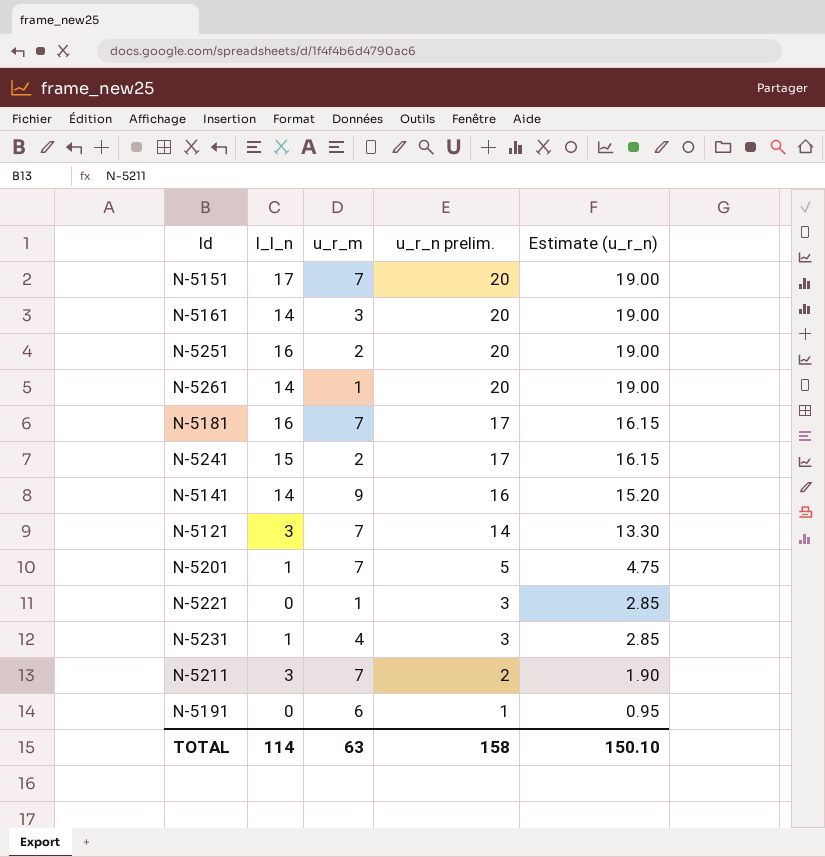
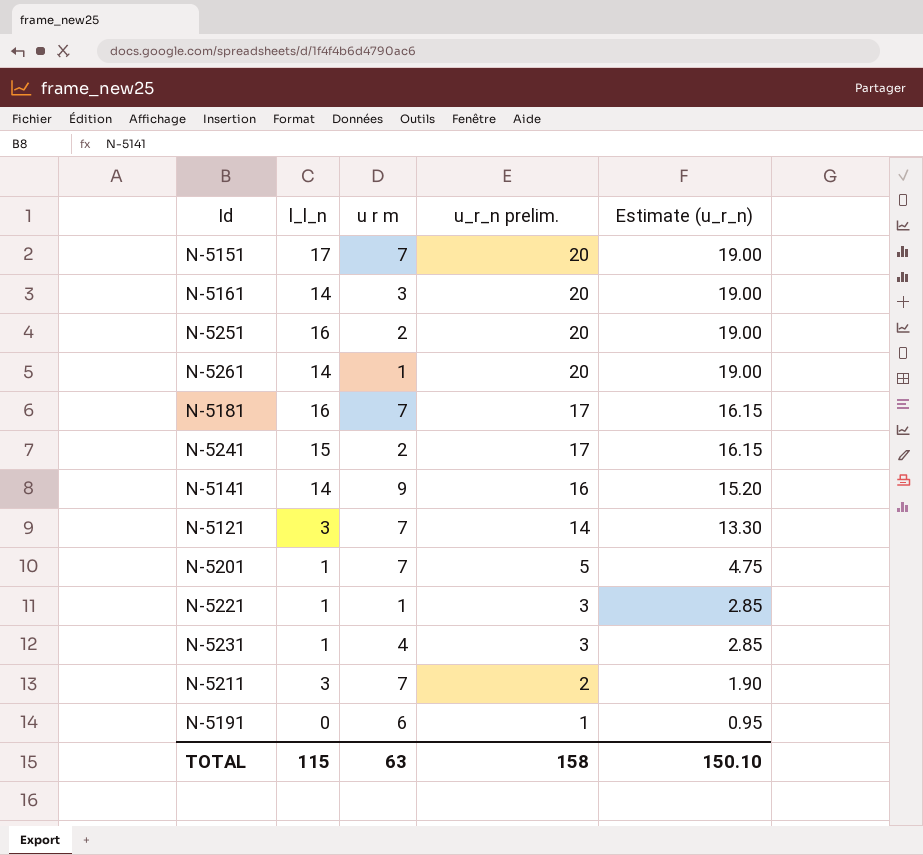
column name: u_r_m -> u r m
N-5221 | l_l_n: 0 -> 1
TOTAL | l_l_n: 114 -> 115

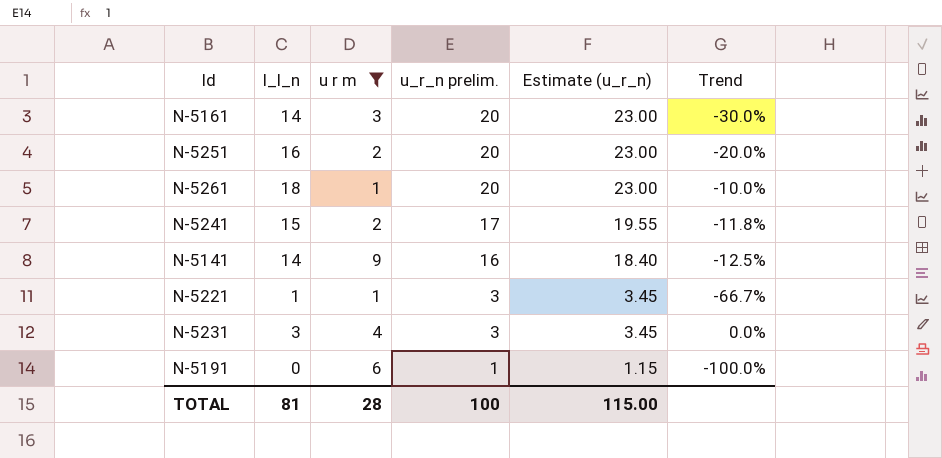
filter: none -> u r m != 7
column Estimate (u_r_n) | formula: [u_r_n prelim.] * 0.95 -> [u_r_n prelim.] * 1.15
column Trend | formula: none -> ([l_l_n] - [u_r_n prelim.]) / [u_r_n prelim.]
N-5261 | l_l_n: 14 -> 18
N-5231 | l_l_n: 1 -> 3
TOTAL | l_l_n: 115 -> 81
TOTAL | u r m: 63 -> 28
TOTAL | u_r_n prelim.: 158 -> 100
TOTAL | Estimate (u_r_n): 150.10 -> 115.00

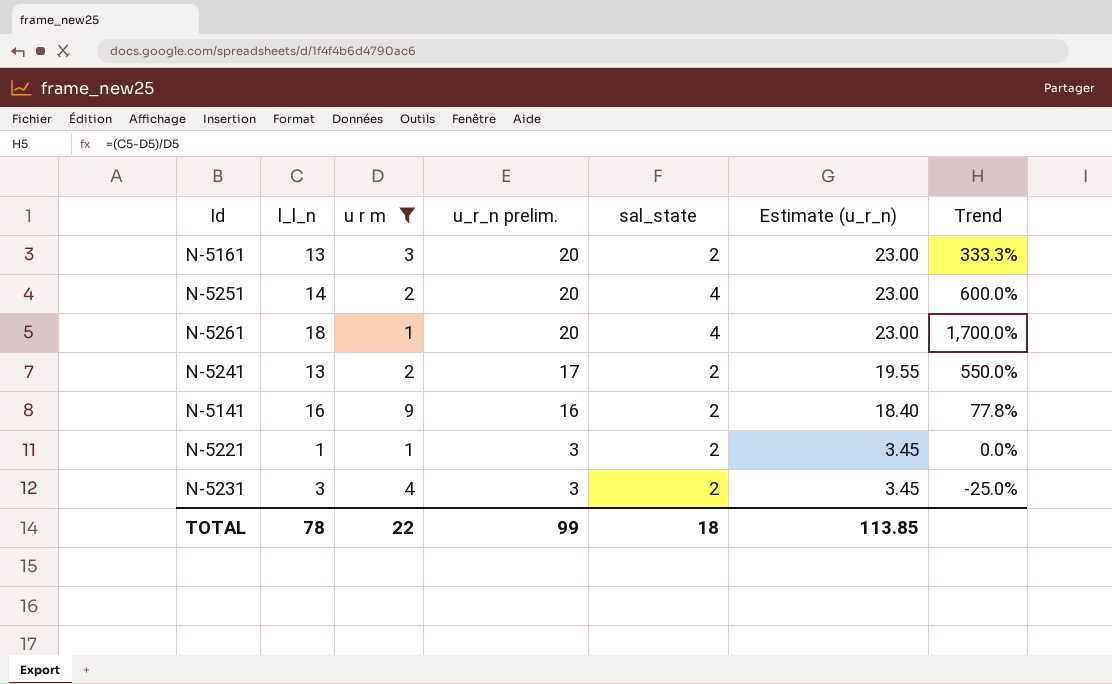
column sal_state | position: none -> 5
column Trend | formula: ([l_l_n] - [u_r_n prelim.]) / [u_r_n prelim.] -> ([l_l_n] - [u r m]) / [u r m]
row N-5191: 0 | 6 | 1 | 1.15 | -100.0% -> none
N-5161 | l_l_n: 14 -> 13
N-5251 | l_l_n: 16 -> 14
N-5241 | l_l_n: 15 -> 13
N-5141 | l_l_n: 14 -> 16
TOTAL | l_l_n: 81 -> 78
TOTAL | u r m: 28 -> 22
TOTAL | u_r_n prelim.: 100 -> 99
TOTAL | Estimate (u_r_n): 115.00 -> 113.85

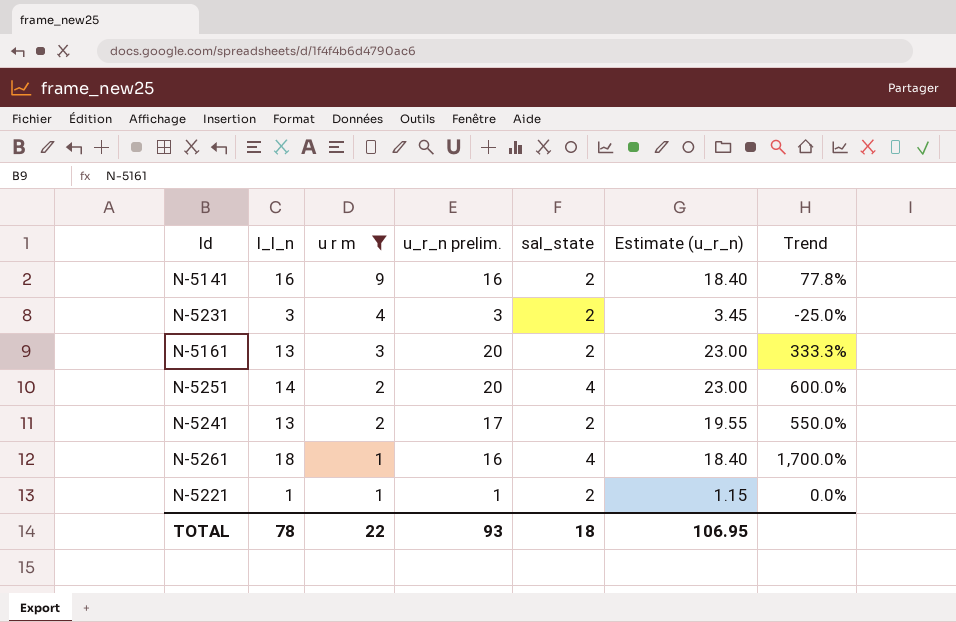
row order: u_r_n prelim. descending -> u r m descending
N-5261 | u_r_n prelim.: 20 -> 16
N-5261 | Estimate (u_r_n): 23.00 -> 18.40
N-5221 | u_r_n prelim.: 3 -> 1
N-5221 | Estimate (u_r_n): 3.45 -> 1.15
TOTAL | u_r_n prelim.: 99 -> 93
TOTAL | Estimate (u_r_n): 113.85 -> 106.95

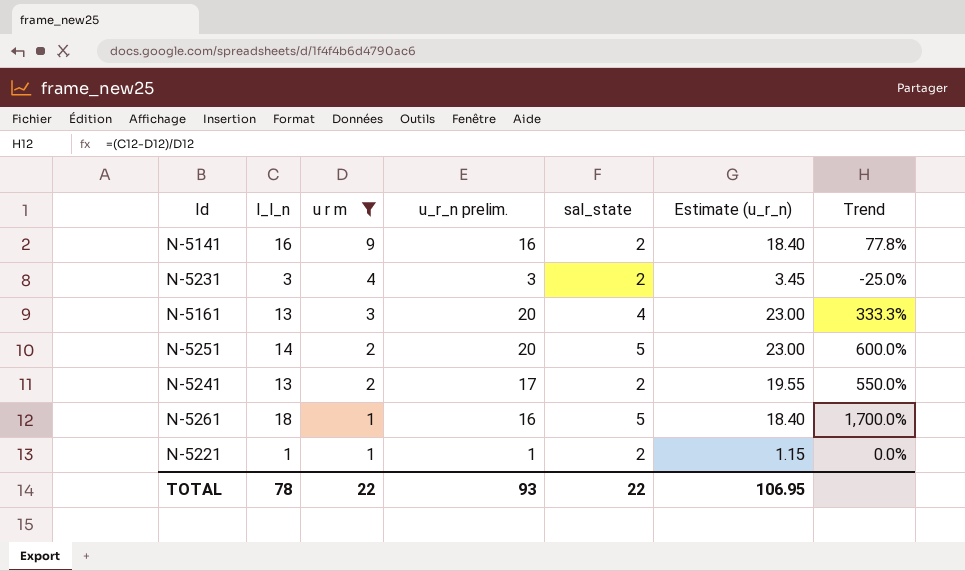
N-5161 | sal_state: 2 -> 4
N-5251 | sal_state: 4 -> 5
N-5261 | sal_state: 4 -> 5
TOTAL | sal_state: 18 -> 22

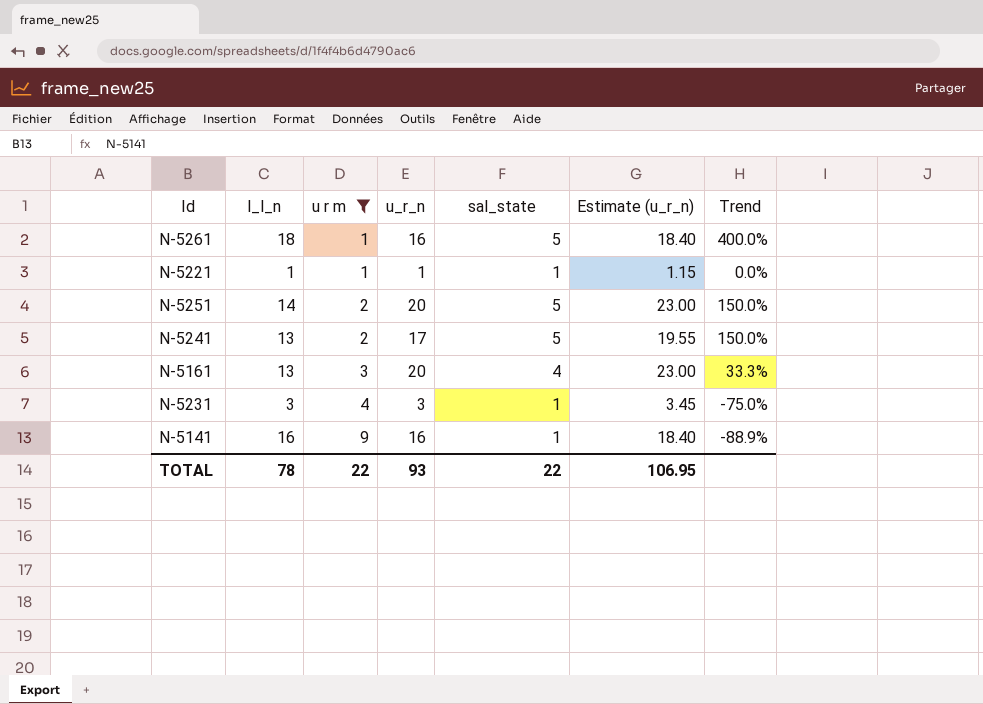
row order: u r m descending -> u r m ascending
column name: u_r_n prelim. -> u_r_n
column Trend | formula: ([l_l_n] - [u r m]) / [u r m] -> ([sal_state] - [u r m]) / [u r m]
N-5221 | sal_state: 2 -> 1
N-5241 | sal_state: 2 -> 5
N-5231 | sal_state: 2 -> 1
N-5141 | sal_state: 2 -> 1

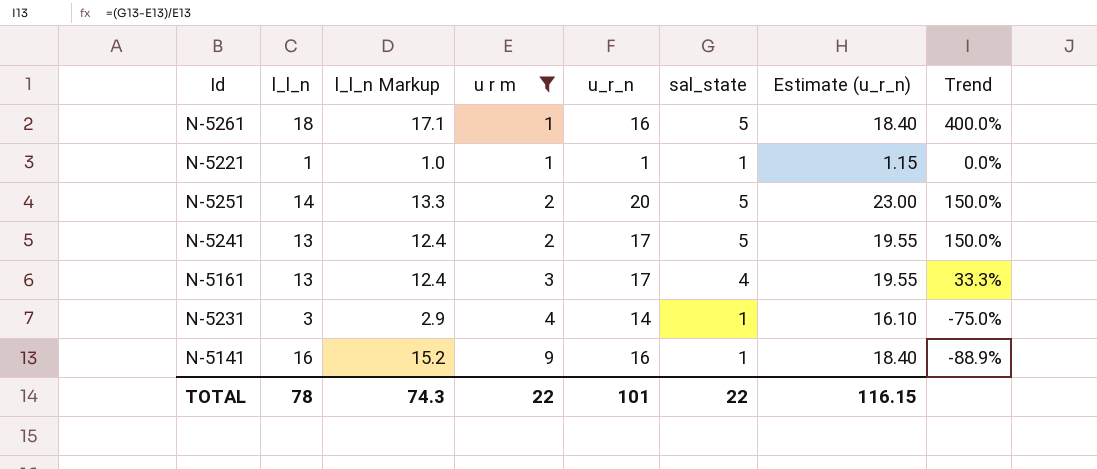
column l_l_n Markup | formula: none -> [l_l_n] * 0.95
N-5161 | u_r_n: 20 -> 17
N-5161 | Estimate (u_r_n): 23.00 -> 19.55
N-5231 | u_r_n: 3 -> 14
N-5231 | Estimate (u_r_n): 3.45 -> 16.10
TOTAL | u_r_n: 93 -> 101
TOTAL | Estimate (u_r_n): 106.95 -> 116.15

